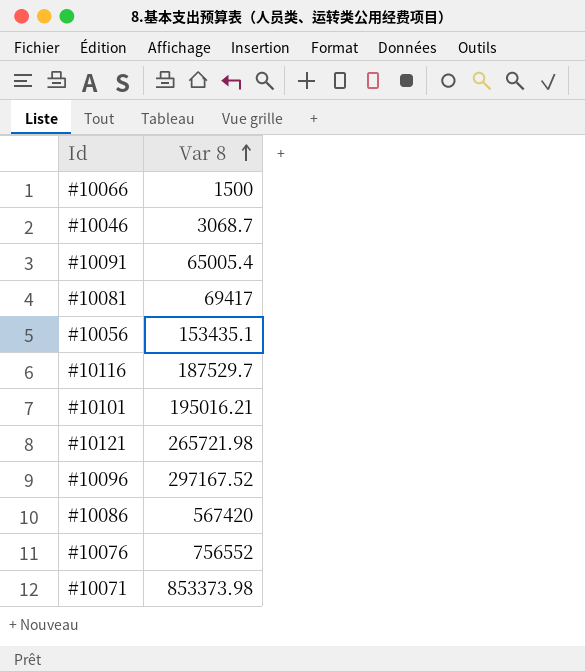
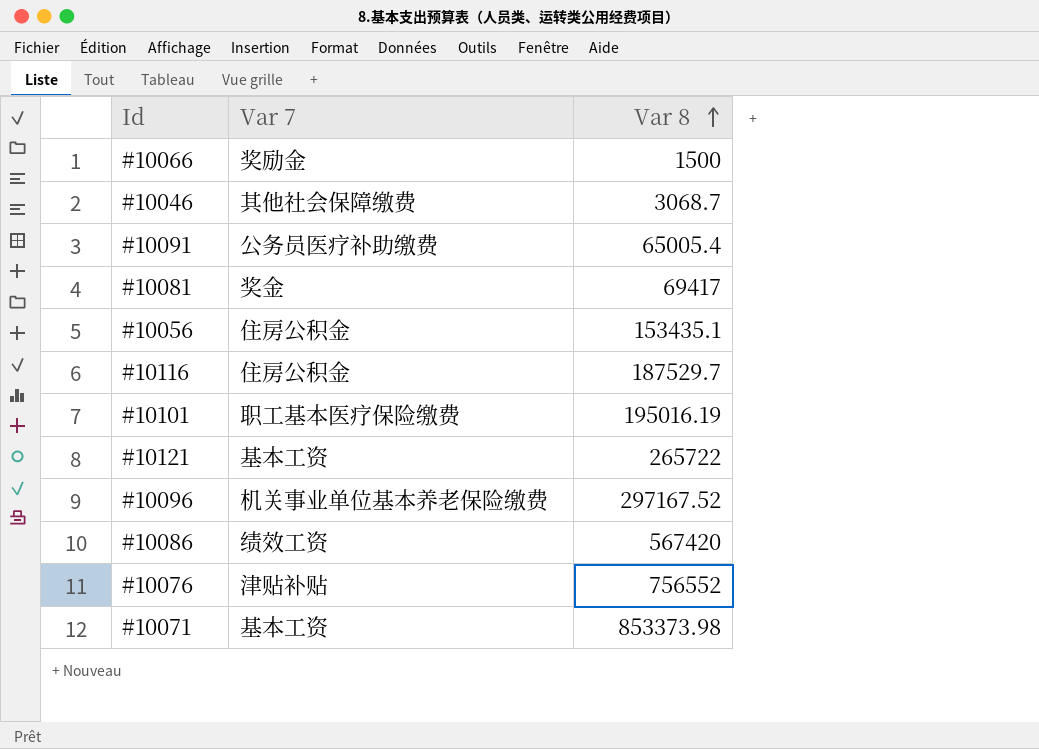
column Var 7 | position: none -> 2
#10101 | Var 8: 195016.21 -> 195016.19
#10121 | Var 8: 265721.98 -> 265722

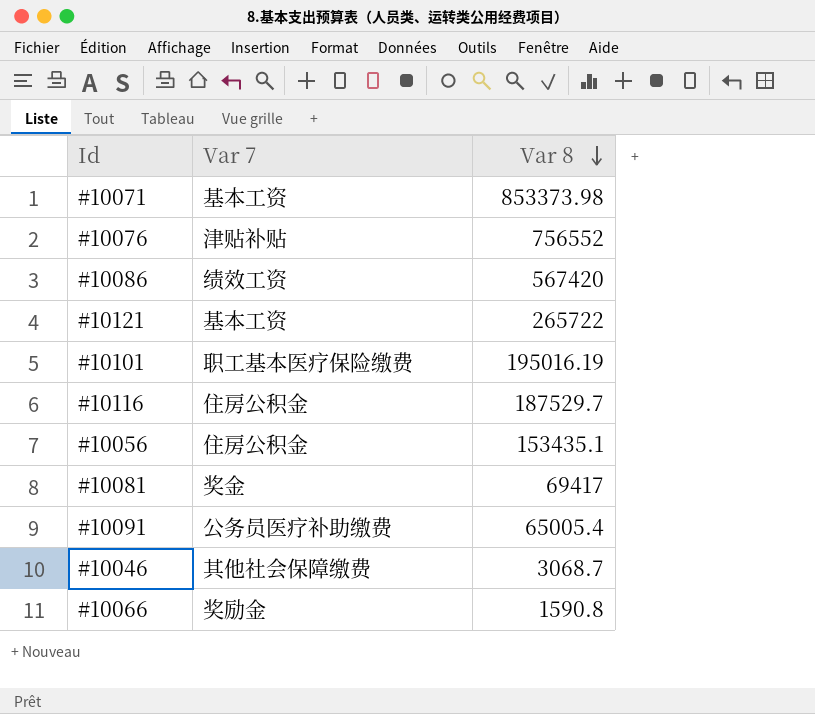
row order: Var 8 ascending -> Var 8 descending
row #10096: 机关事业单位基本养老保险缴费 | 297167.52 -> none
#10066 | Var 8: 1500 -> 1590.8

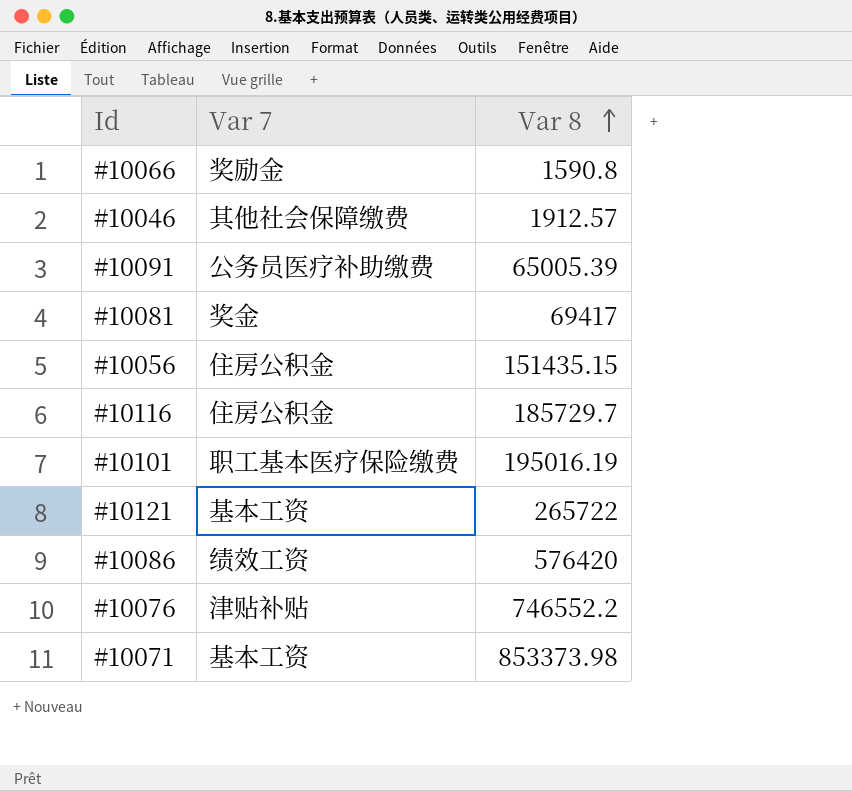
row order: Var 8 descending -> Var 8 ascending
#10046 | Var 8: 3068.7 -> 1912.57
#10091 | Var 8: 65005.4 -> 65005.39
#10056 | Var 8: 153435.1 -> 151435.15
#10116 | Var 8: 187529.7 -> 185729.7
#10086 | Var 8: 567420 -> 576420
#10076 | Var 8: 756552 -> 746552.2

